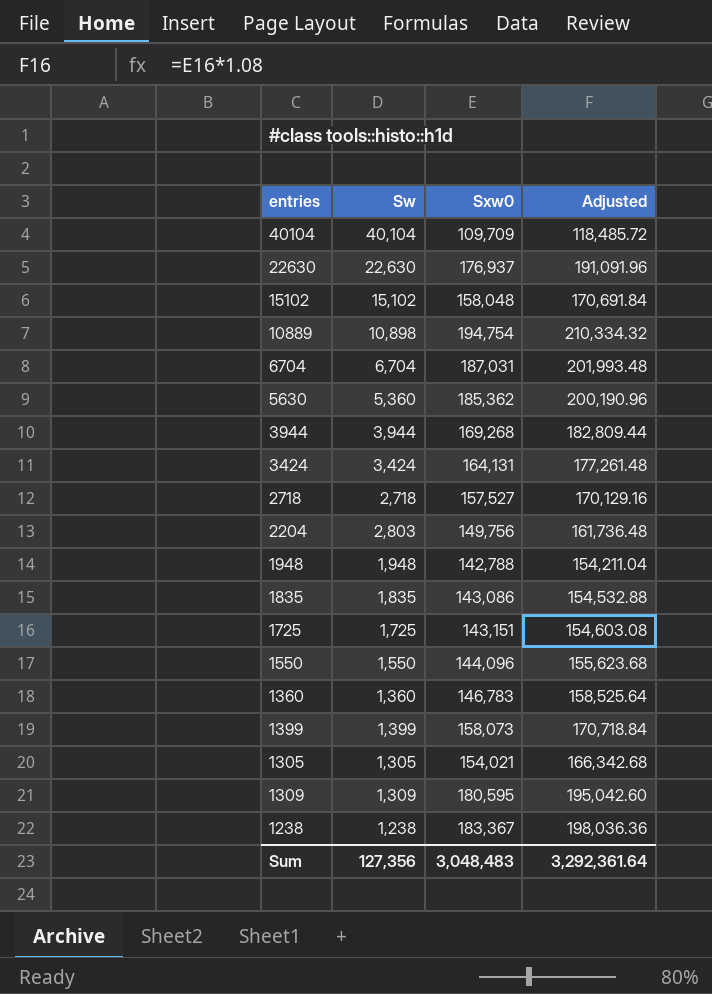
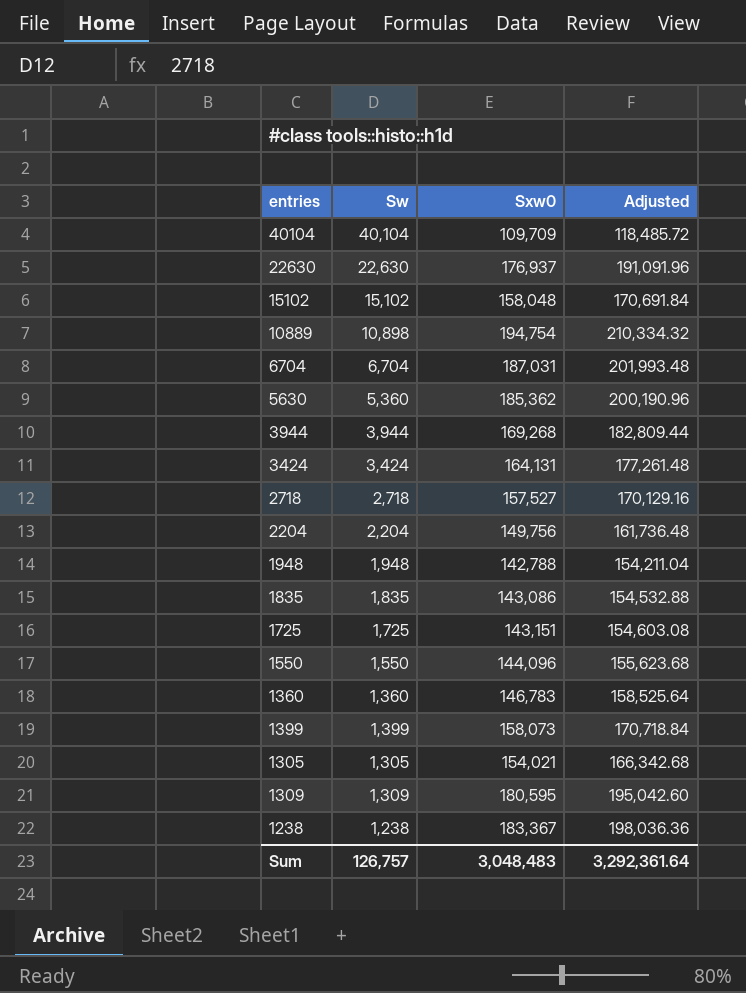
2204 | Sw: 2,803 -> 2,204
Sum | Sw: 127,356 -> 126,757

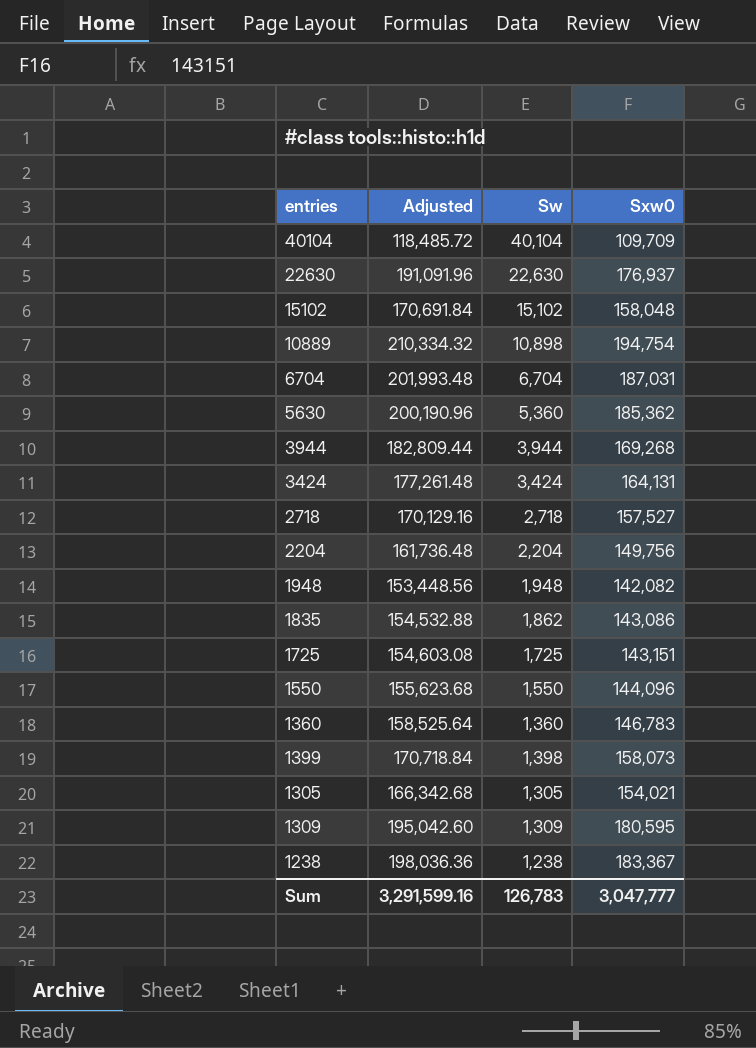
column Adjusted | position: 4 -> 2
1948 | Adjusted: 154,211.04 -> 153,448.56
1948 | Sxw0: 142,788 -> 142,082
1835 | Sw: 1,835 -> 1,862
1399 | Sw: 1,399 -> 1,398
Sum | Adjusted: 3,292,361.64 -> 3,291,599.16
Sum | Sw: 126,757 -> 126,783
Sum | Sxw0: 3,048,483 -> 3,047,777

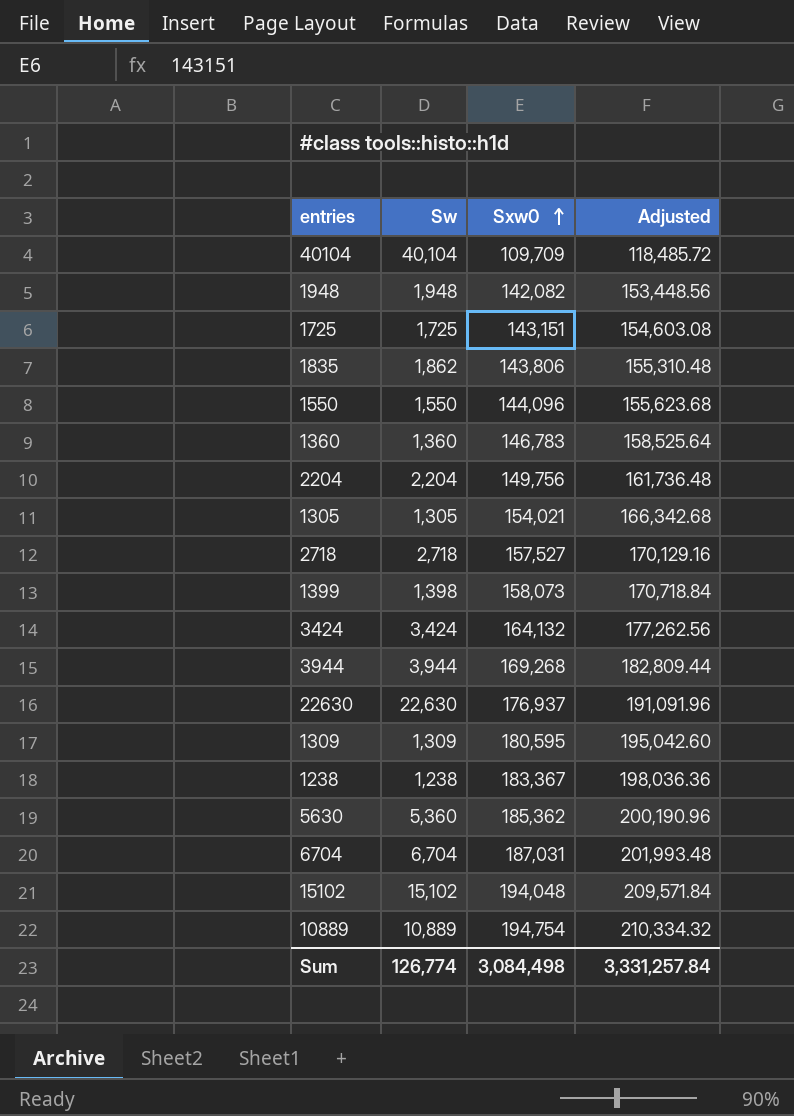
row order: none -> Sxw0 ascending
column Adjusted | position: 2 -> 4
1835 | Sxw0: 143,086 -> 143,806
1835 | Adjusted: 154,532.88 -> 155,310.48
3424 | Sxw0: 164,131 -> 164,132
3424 | Adjusted: 177,261.48 -> 177,262.56
15102 | Sxw0: 158,048 -> 194,048
15102 | Adjusted: 170,691.84 -> 209,571.84
10889 | Sw: 10,898 -> 10,889
Sum | Sw: 126,783 -> 126,774
Sum | Sxw0: 3,047,777 -> 3,084,498
Sum | Adjusted: 3,291,599.16 -> 3,331,257.84

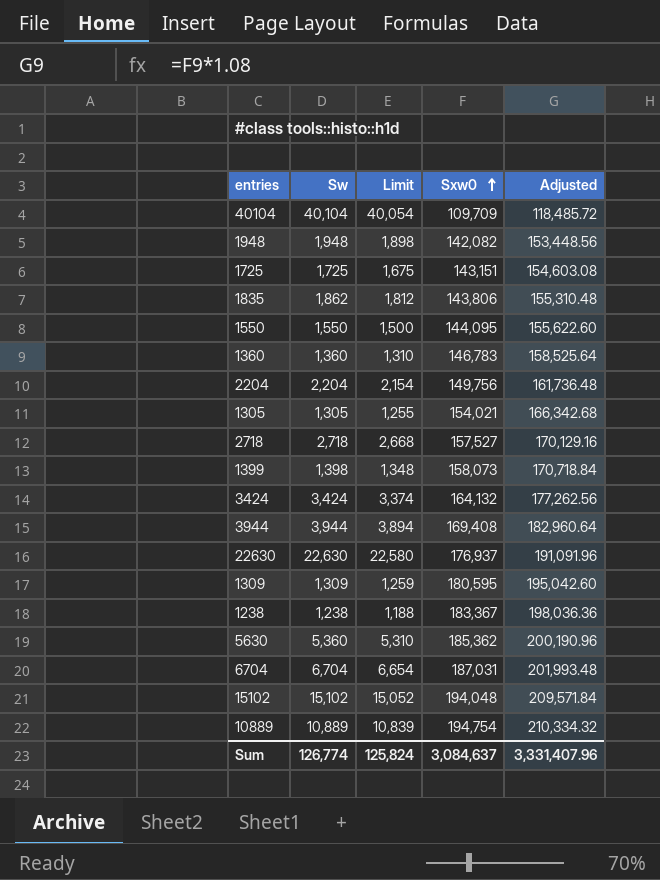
column Limit | formula: none -> [Sw] - 50
1550 | Sxw0: 144,096 -> 144,095
1550 | Adjusted: 155,623.68 -> 155,622.60
3944 | Sxw0: 169,268 -> 169,408
3944 | Adjusted: 182,809.44 -> 182,960.64
Sum | Sxw0: 3,084,498 -> 3,084,637
Sum | Adjusted: 3,331,257.84 -> 3,331,407.96

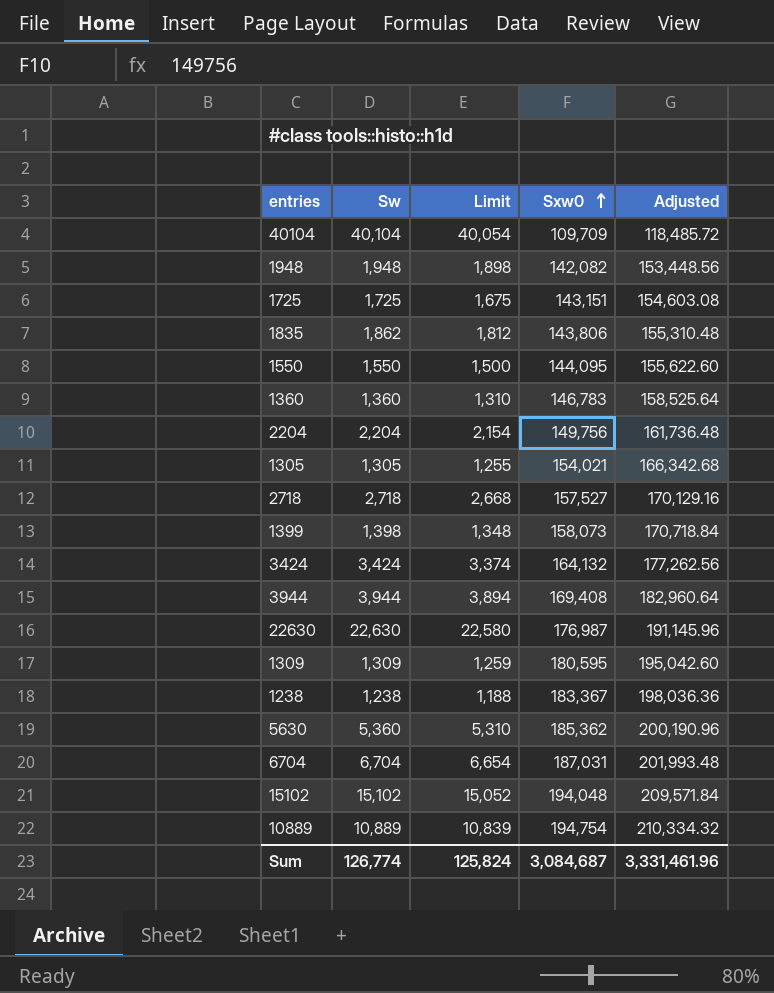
22630 | Sxw0: 176,937 -> 176,987
22630 | Adjusted: 191,091.96 -> 191,145.96
Sum | Sxw0: 3,084,637 -> 3,084,687
Sum | Adjusted: 3,331,407.96 -> 3,331,461.96

